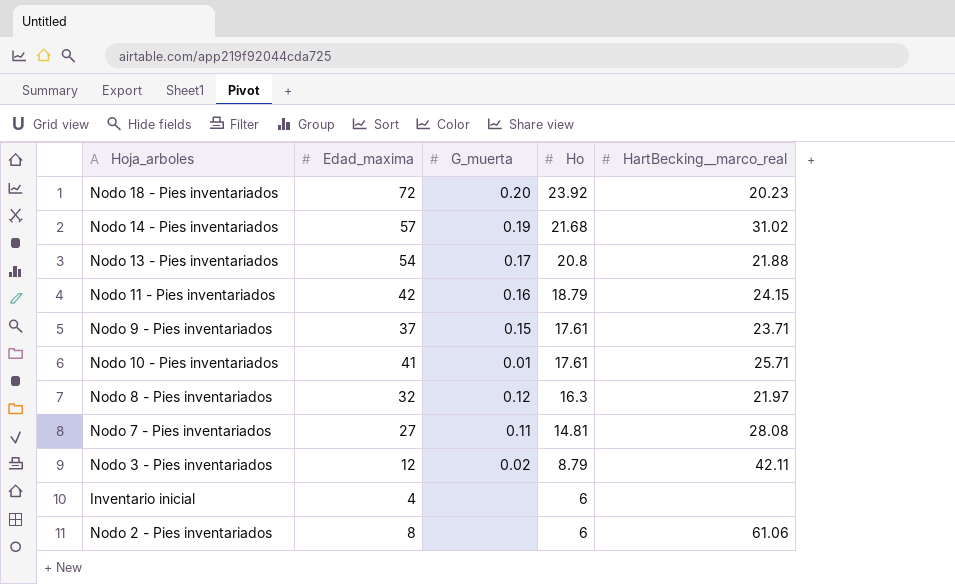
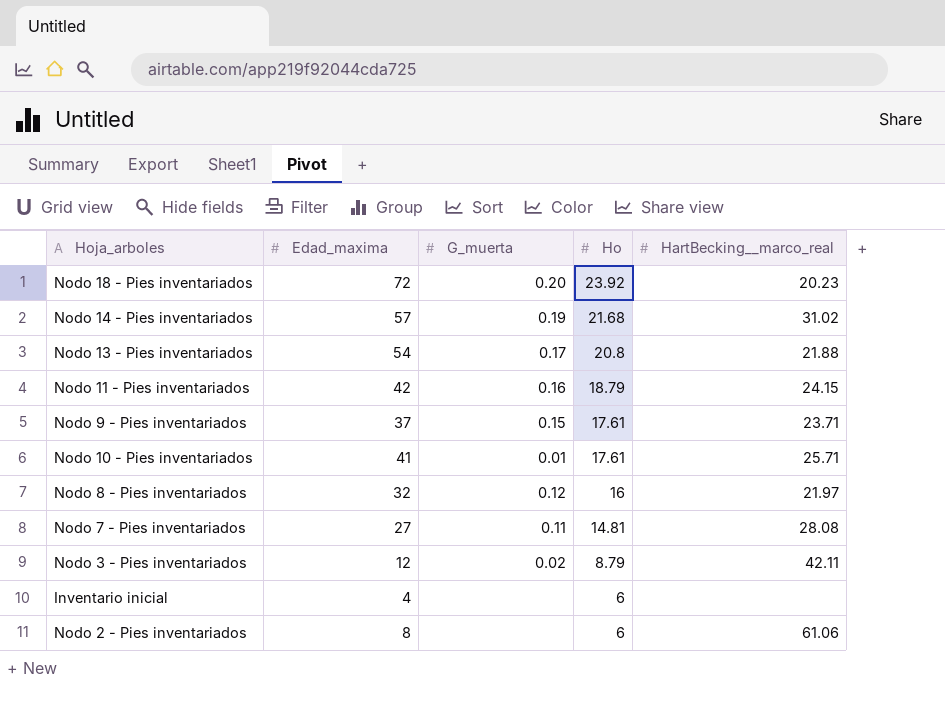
Nodo 8 - Pies inventariados | Ho: 16.3 -> 16

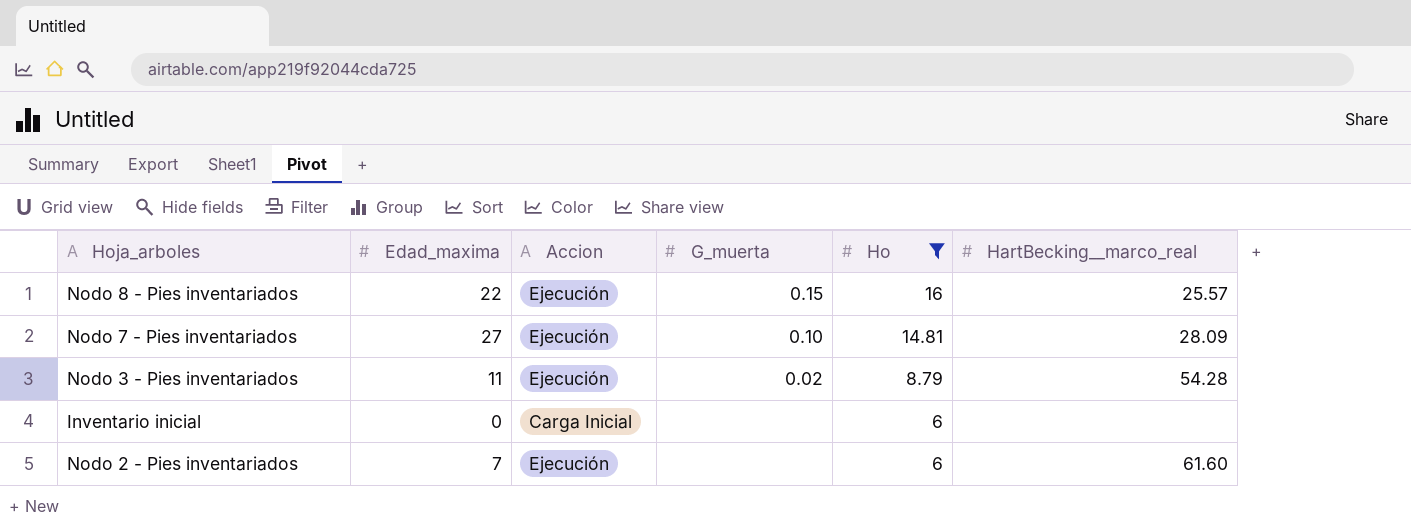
filter: none -> Ho <= 16
column Accion | position: none -> 3
Nodo 8 - Pies inventariados | Edad_maxima: 32 -> 22
Nodo 8 - Pies inventariados | G_muerta: 0.12 -> 0.15
Nodo 8 - Pies inventariados | HartBecking__marco_real: 21.97 -> 25.57
Nodo 7 - Pies inventariados | G_muerta: 0.11 -> 0.10
Nodo 7 - Pies inventariados | HartBecking__marco_real: 28.08 -> 28.09
Nodo 3 - Pies inventariados | Edad_maxima: 12 -> 11
Nodo 3 - Pies inventariados | HartBecking__marco_real: 42.11 -> 54.28
Inventario inicial | Edad_maxima: 4 -> 0
Nodo 2 - Pies inventariados | Edad_maxima: 8 -> 7
Nodo 2 - Pies inventariados | HartBecking__marco_real: 61.06 -> 61.60

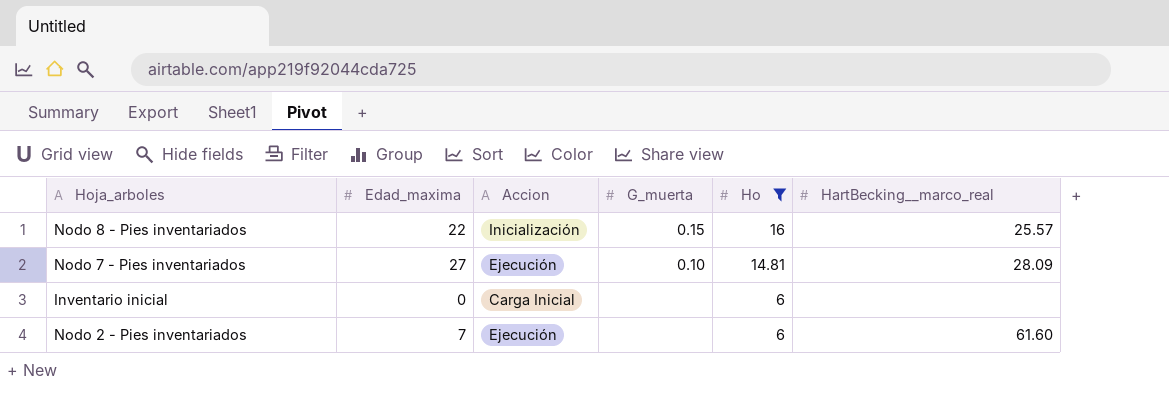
row Nodo 3 - Pies inventariados: 11 | Ejecución | 0.02 | 8.79 | 54.28 -> none
Nodo 8 - Pies inventariados | Accion: Ejecución -> Inicialización

